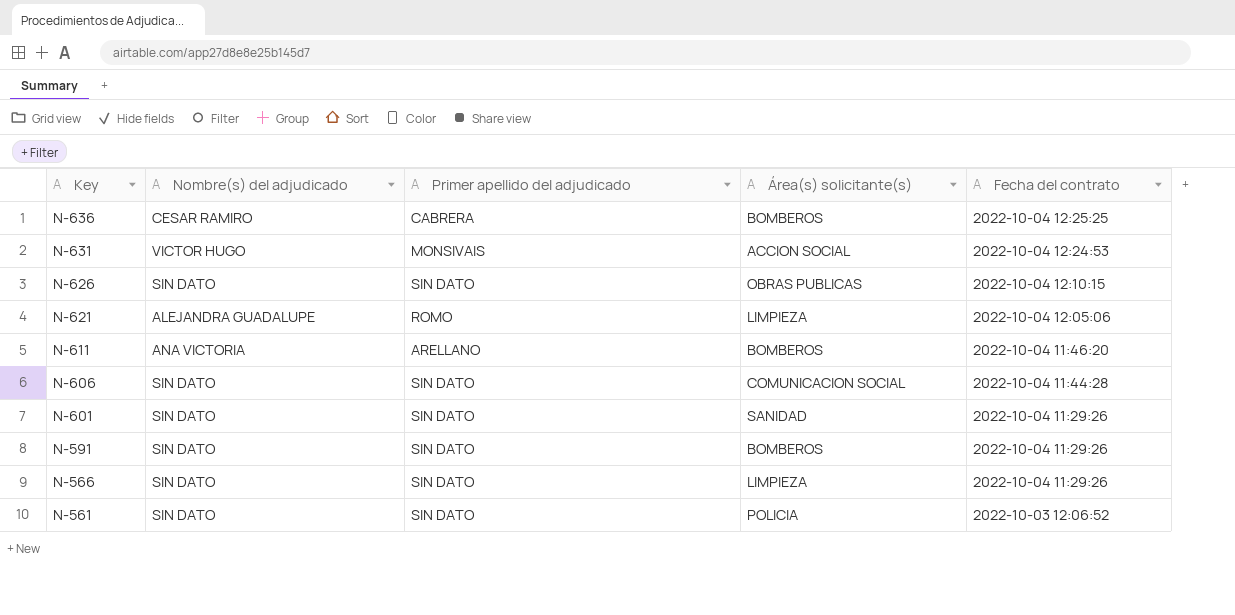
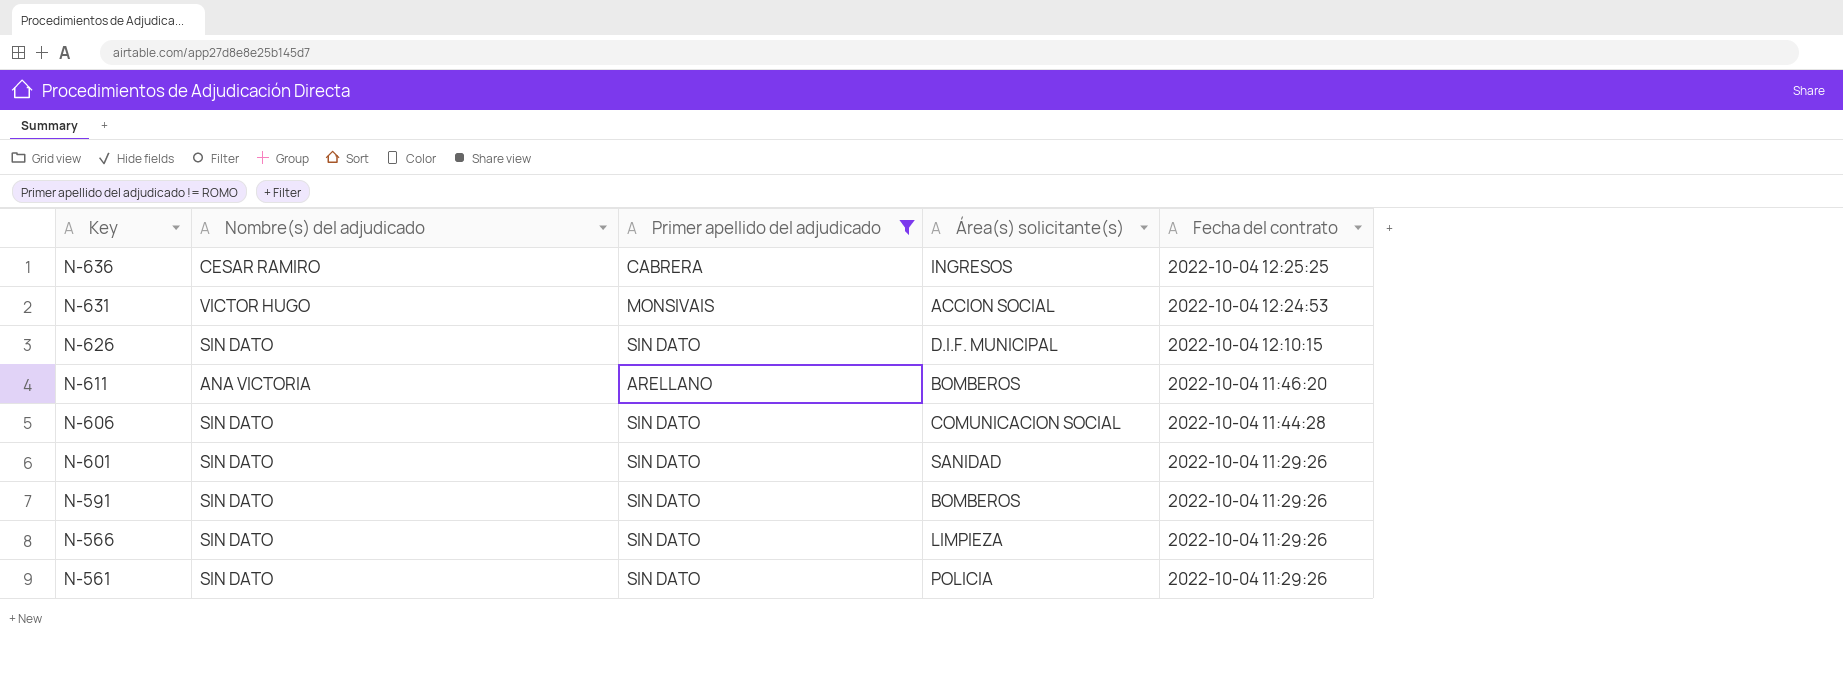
filter: none -> Primer apellido del adjudicado != ROMO
N-636 | Área(s) solicitante(s): BOMBEROS -> INGRESOS
N-626 | Área(s) solicitante(s): OBRAS PUBLICAS -> D.I.F. MUNICIPAL
N-561 | Fecha del contrato: 2022-10-03 12:06:52 -> 2022-10-04 11:29:26

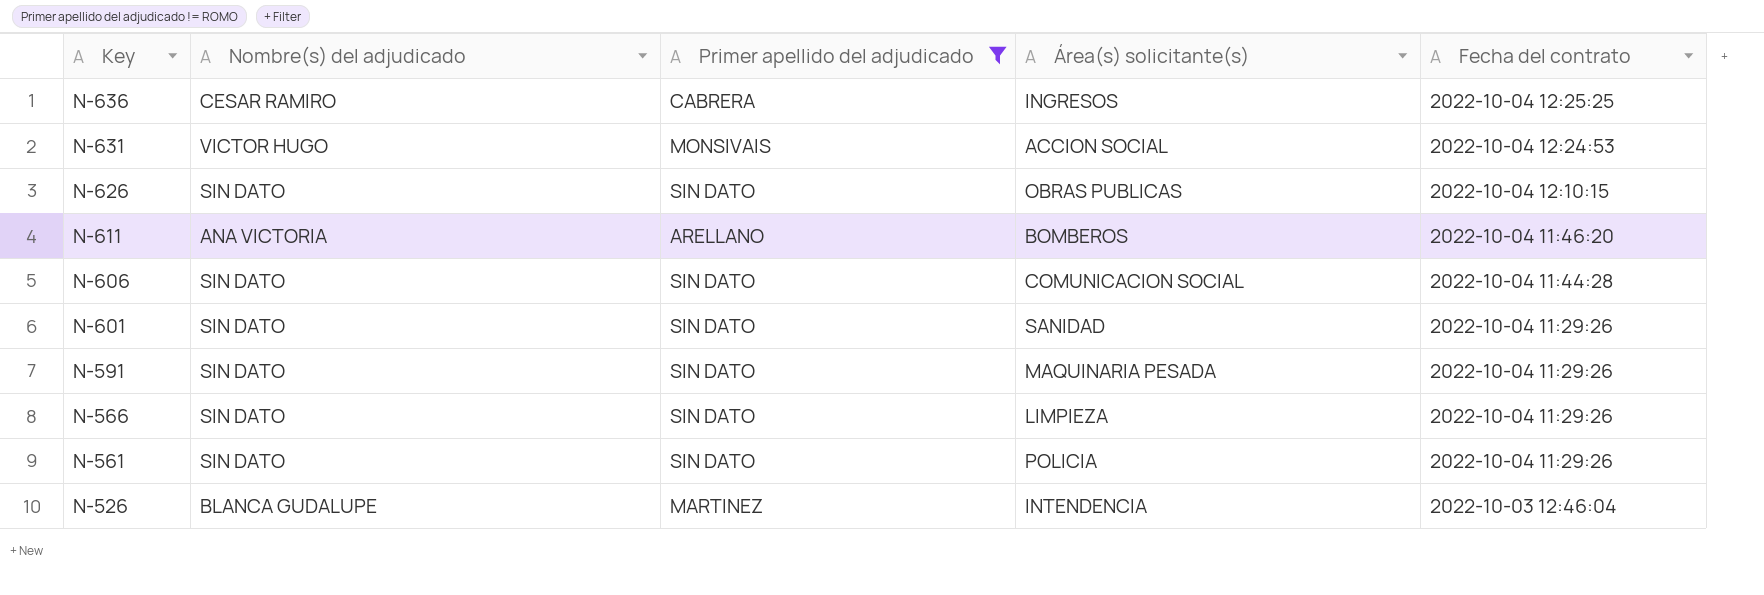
N-626 | Área(s) solicitante(s): D.I.F. MUNICIPAL -> OBRAS PUBLICAS
N-591 | Área(s) solicitante(s): BOMBEROS -> MAQUINARIA PESADA
row N-526: none -> BLANCA GUDALUPE | MARTINEZ | INTENDENCIA | 2022-10-03 12:46:04

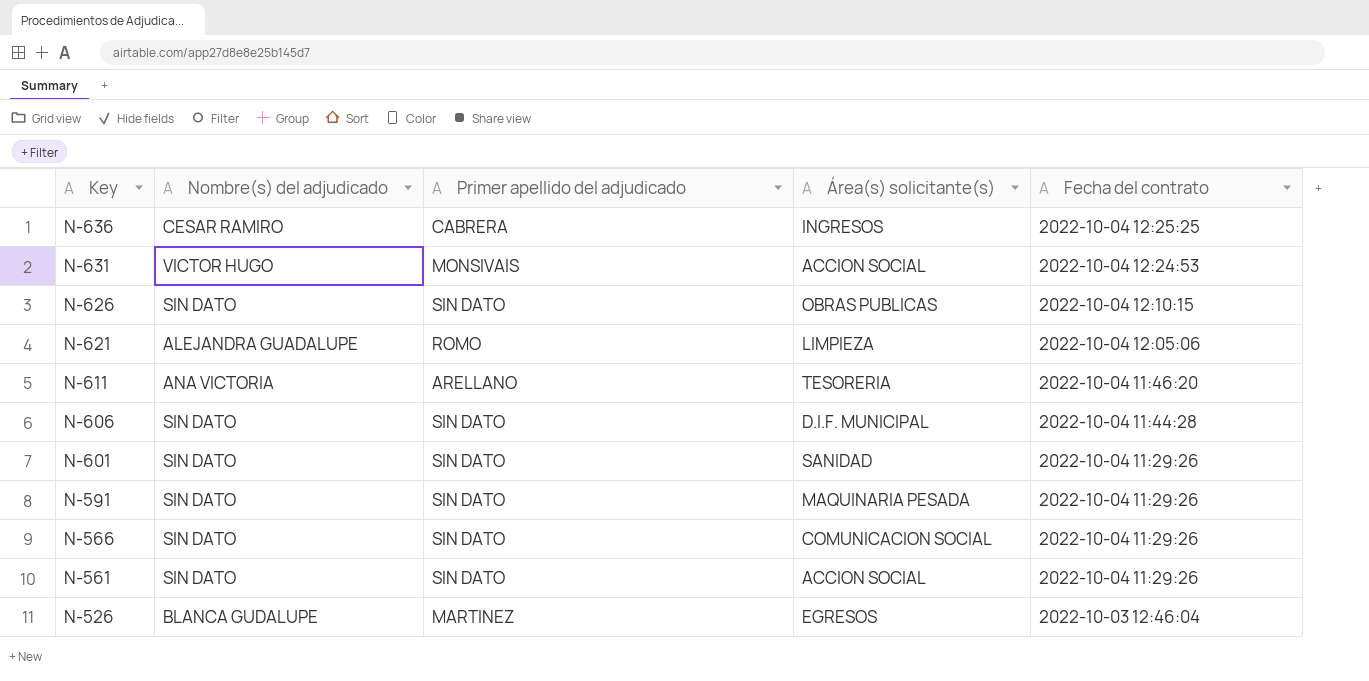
filter: Primer apellido del adjudicado != ROMO -> none
N-611 | Área(s) solicitante(s): BOMBEROS -> TESORERIA
N-606 | Área(s) solicitante(s): COMUNICACION SOCIAL -> D.I.F. MUNICIPAL
N-566 | Área(s) solicitante(s): LIMPIEZA -> COMUNICACION SOCIAL
N-561 | Área(s) solicitante(s): POLICIA -> ACCION SOCIAL
N-526 | Área(s) solicitante(s): INTENDENCIA -> EGRESOS

